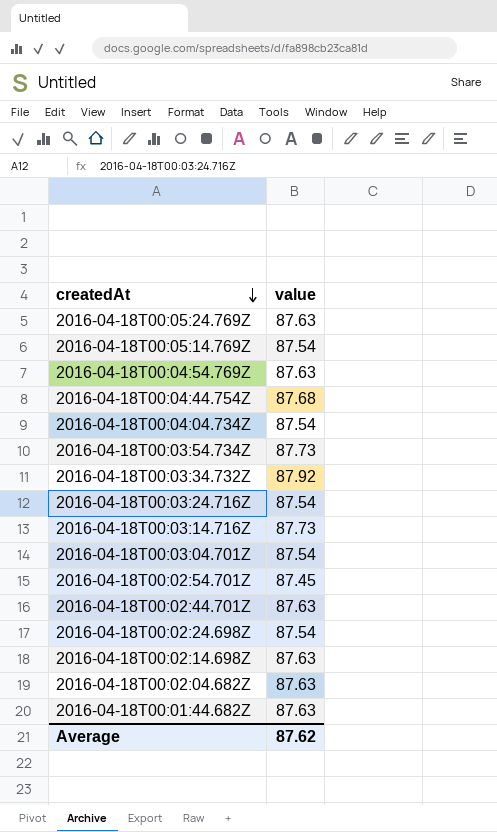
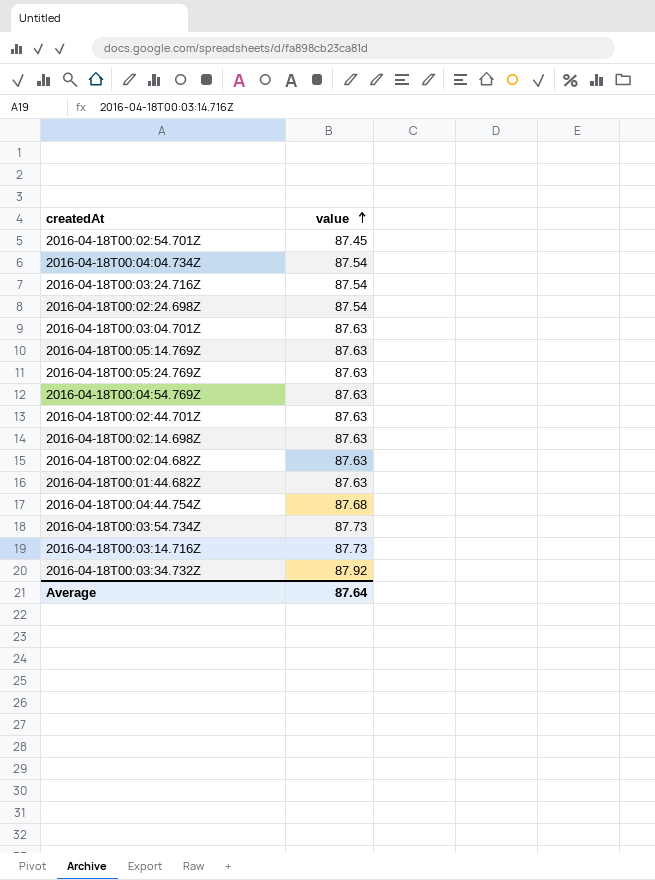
row order: createdAt descending -> value ascending
2016-04-18T00:03:04.701Z | value: 87.54 -> 87.63
2016-04-18T00:05:14.769Z | value: 87.54 -> 87.63
Average | value: 87.62 -> 87.64

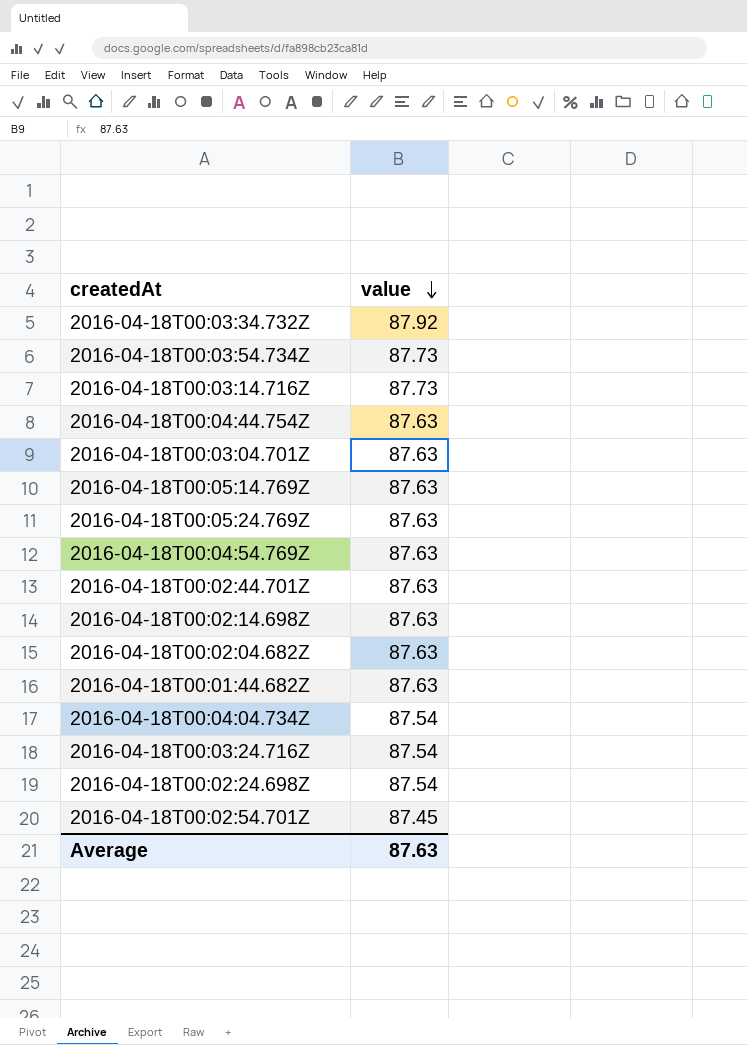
row order: value ascending -> value descending
2016-04-18T00:04:44.754Z | value: 87.68 -> 87.63
Average | value: 87.64 -> 87.63

